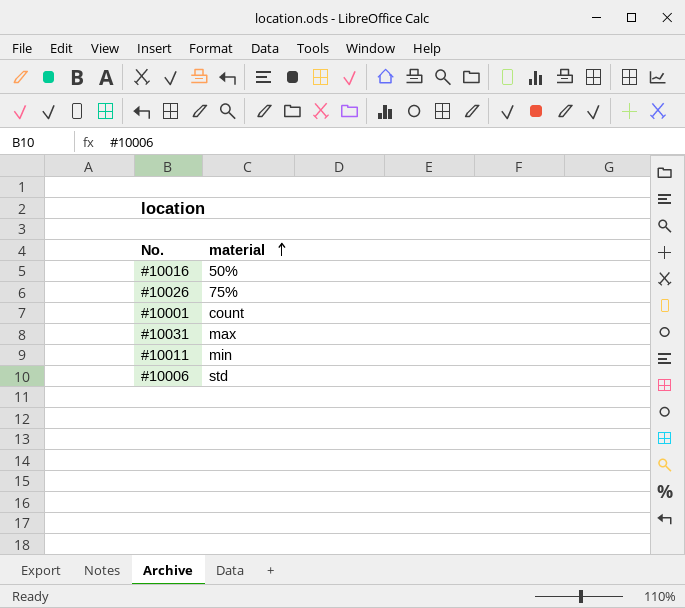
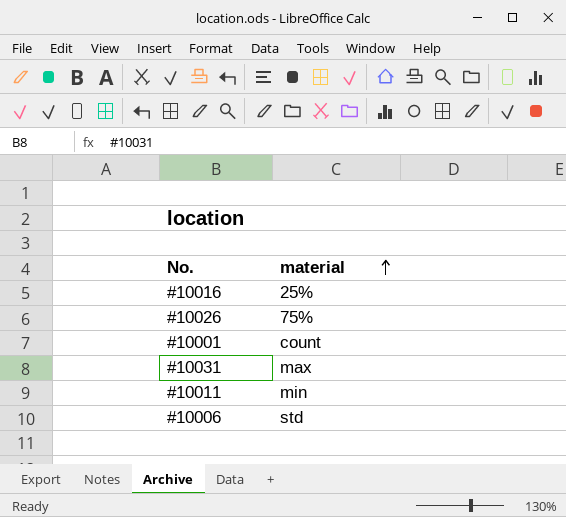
#10016 | material: 50% -> 25%

